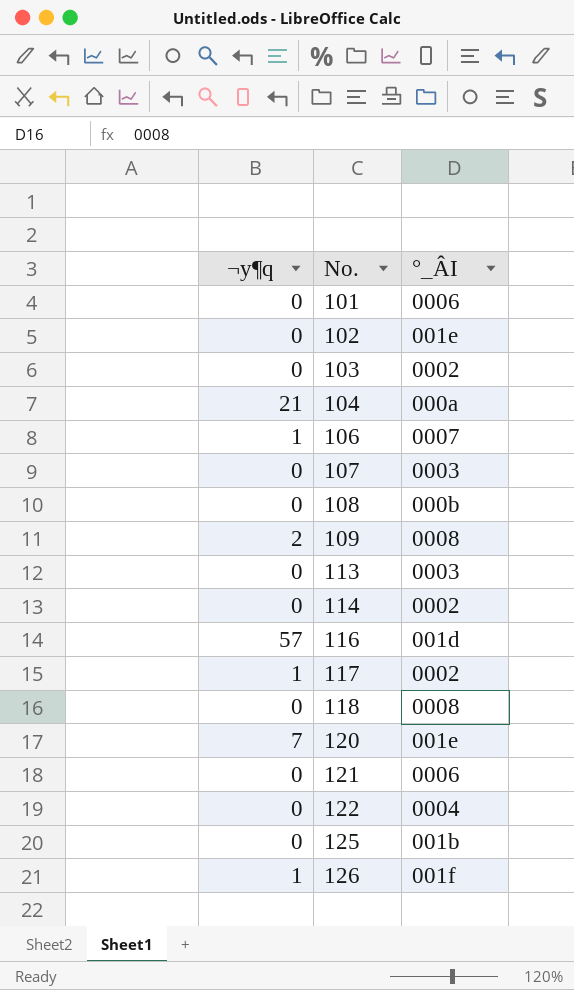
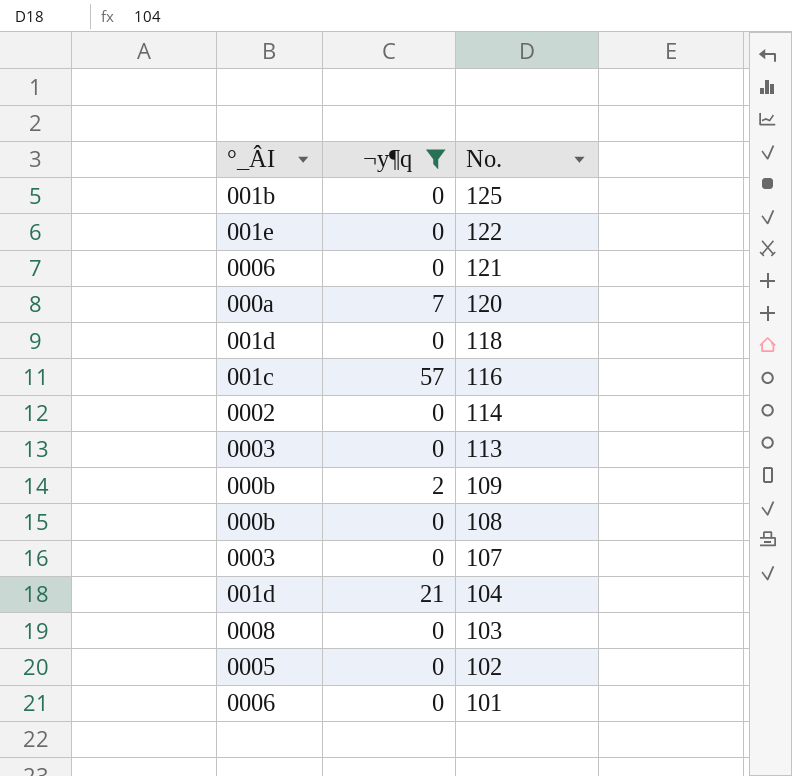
filter: none -> ¬y¶q != 1
row order: No. ascending -> No. descending
column °_ÂI | position: 3 -> 1
122 | °_ÂI: 0004 -> 001e
120 | °_ÂI: 001e -> 000a
118 | °_ÂI: 0008 -> 001d
116 | °_ÂI: 001d -> 001c
109 | °_ÂI: 0008 -> 000b
104 | °_ÂI: 000a -> 001d
103 | °_ÂI: 0002 -> 0008
102 | °_ÂI: 001e -> 0005

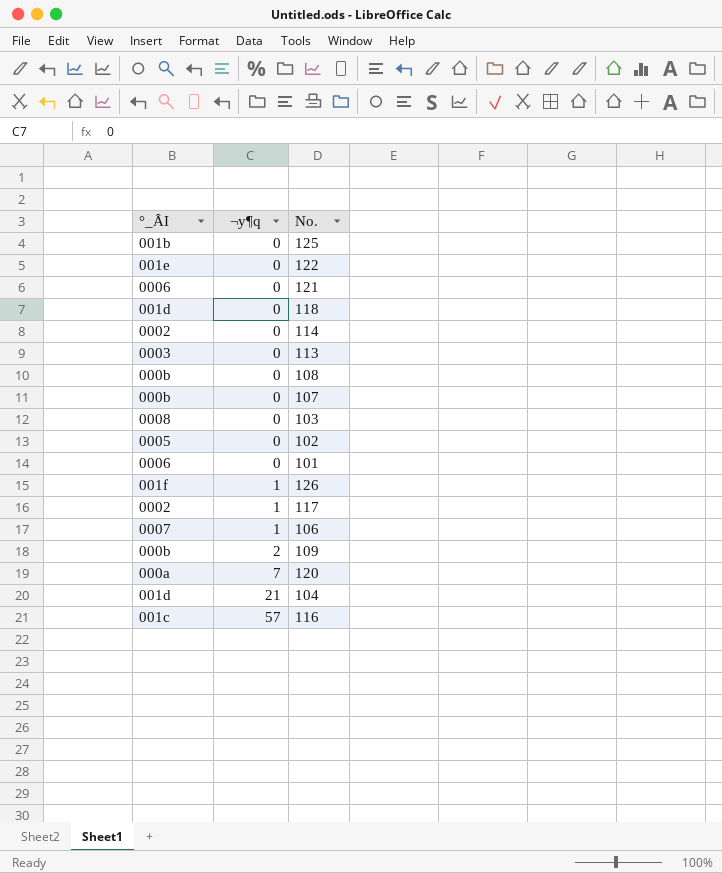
filter: ¬y¶q != 1 -> none
row order: No. descending -> ¬y¶q ascending
107 | °_ÂI: 0003 -> 000b

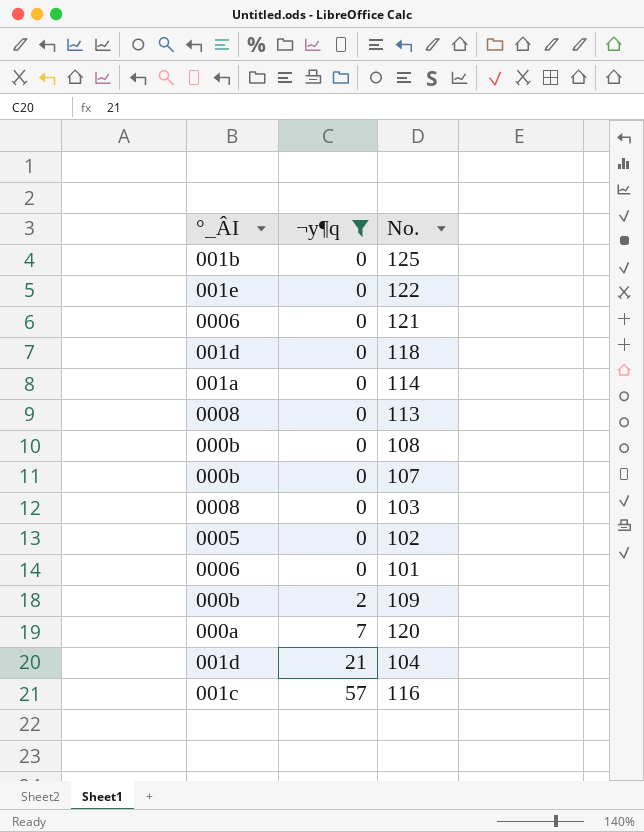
filter: none -> ¬y¶q != 1
114 | °_ÂI: 0002 -> 001a
113 | °_ÂI: 0003 -> 0008

